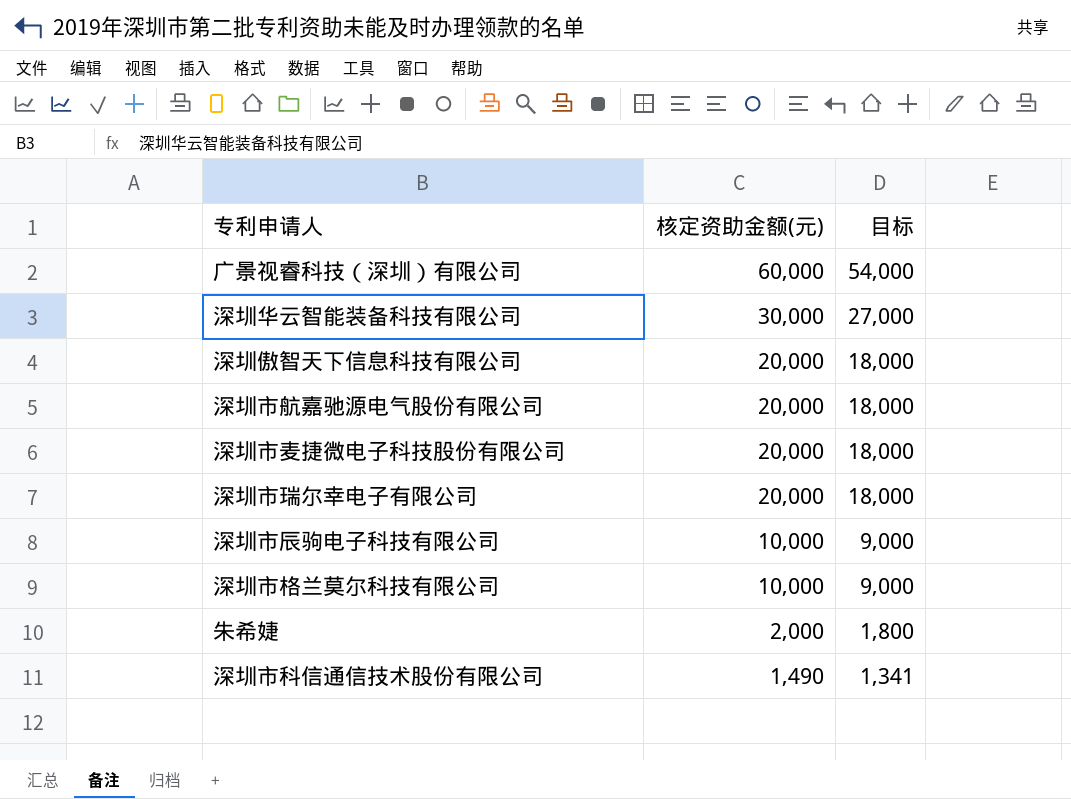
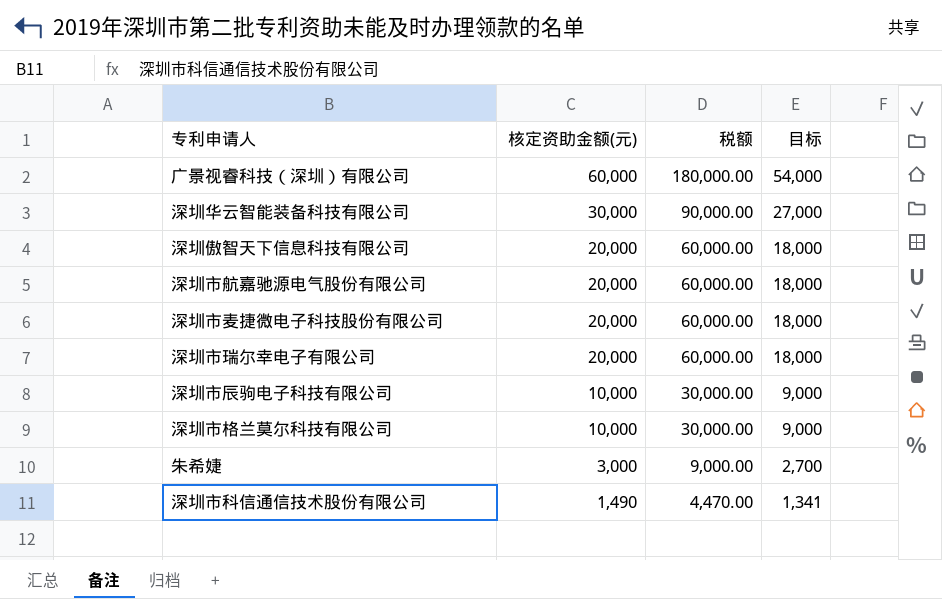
column 税额 | formula: none -> [核定资助金额(元)] * 3
朱希婕 | 核定资助金额(元): 2,000 -> 3,000
朱希婕 | 目标: 1,800 -> 2,700

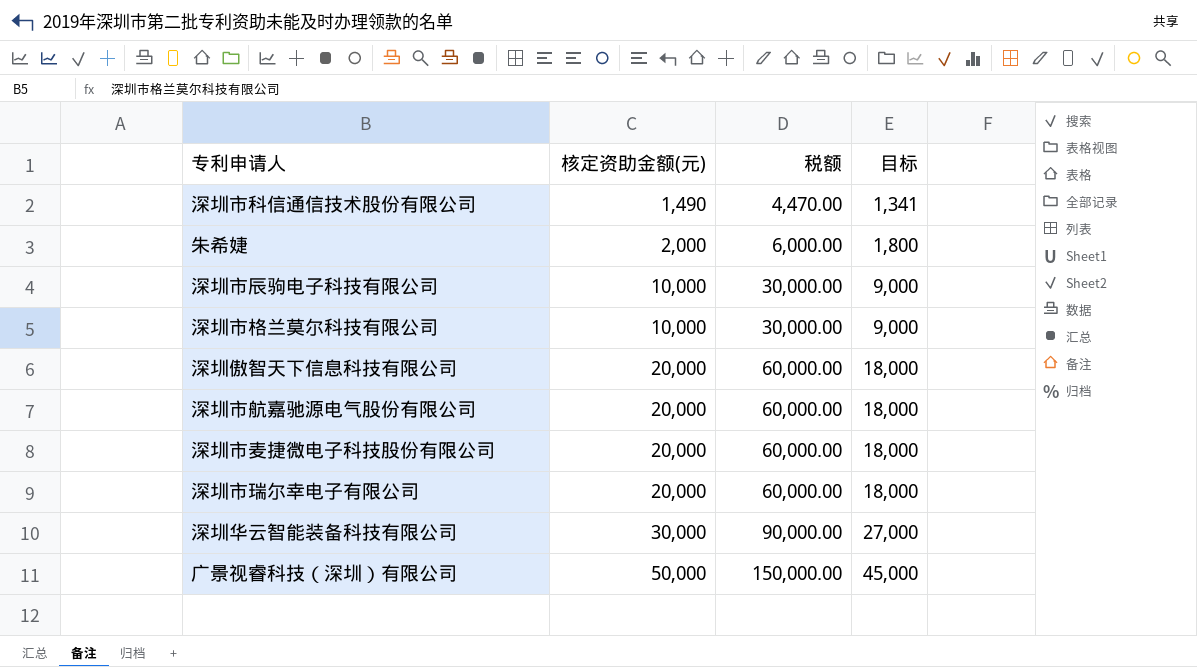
row order: 核定资助金额(元) descending -> 核定资助金额(元) ascending
朱希婕 | 核定资助金额(元): 3,000 -> 2,000
朱希婕 | 税额: 9,000.00 -> 6,000.00
朱希婕 | 目标: 2,700 -> 1,800
广景视睿科技（深圳）有限公司 | 核定资助金额(元): 60,000 -> 50,000
广景视睿科技（深圳）有限公司 | 税额: 180,000.00 -> 150,000.00
广景视睿科技（深圳）有限公司 | 目标: 54,000 -> 45,000

